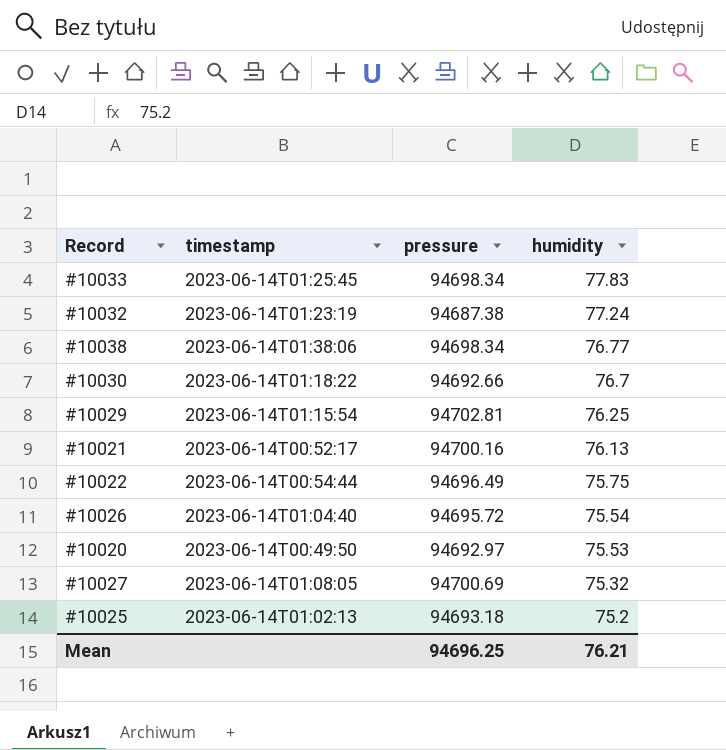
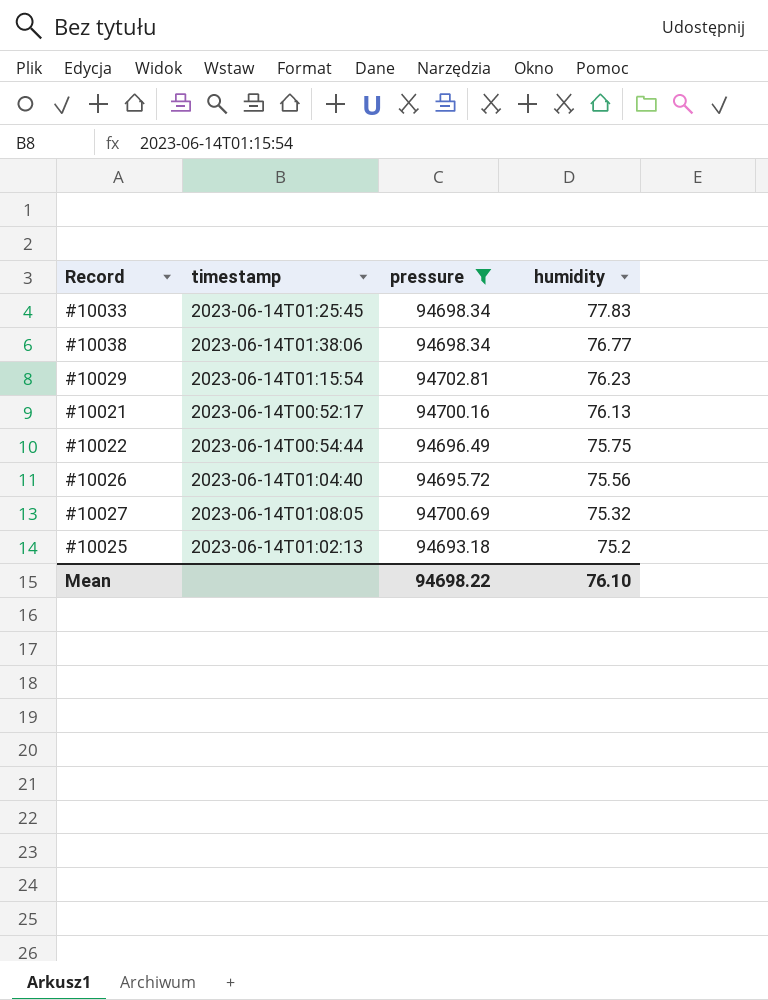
filter: none -> pressure >= 94693.18
#10029 | humidity: 76.25 -> 76.23
#10026 | humidity: 75.54 -> 75.56
Mean | pressure: 94696.25 -> 94698.22
Mean | humidity: 76.21 -> 76.10

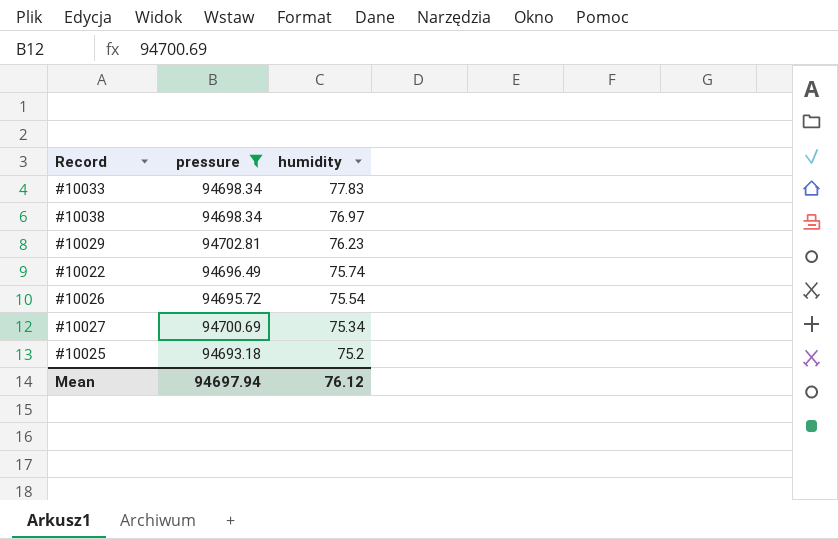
column timestamp | position: 2 -> none
row #10021: 2023-06-14T00:52:17 | 94700.16 | 76.13 -> none
#10038 | humidity: 76.77 -> 76.97
#10022 | humidity: 75.75 -> 75.74
#10026 | humidity: 75.56 -> 75.54
#10027 | humidity: 75.32 -> 75.34
Mean | pressure: 94698.22 -> 94697.94
Mean | humidity: 76.10 -> 76.12

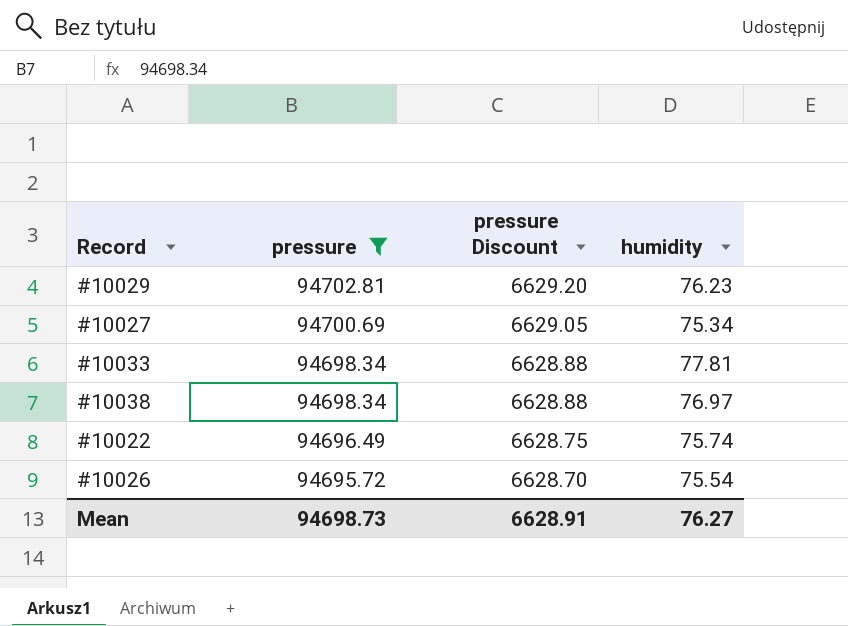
row order: humidity descending -> pressure descending
column pressure Discount | formula: none -> [pressure] * 0.07
row #10025: 94693.18 | 75.2 -> none
#10033 | humidity: 77.83 -> 77.81
Mean | pressure: 94697.94 -> 94698.73
Mean | humidity: 76.12 -> 76.27

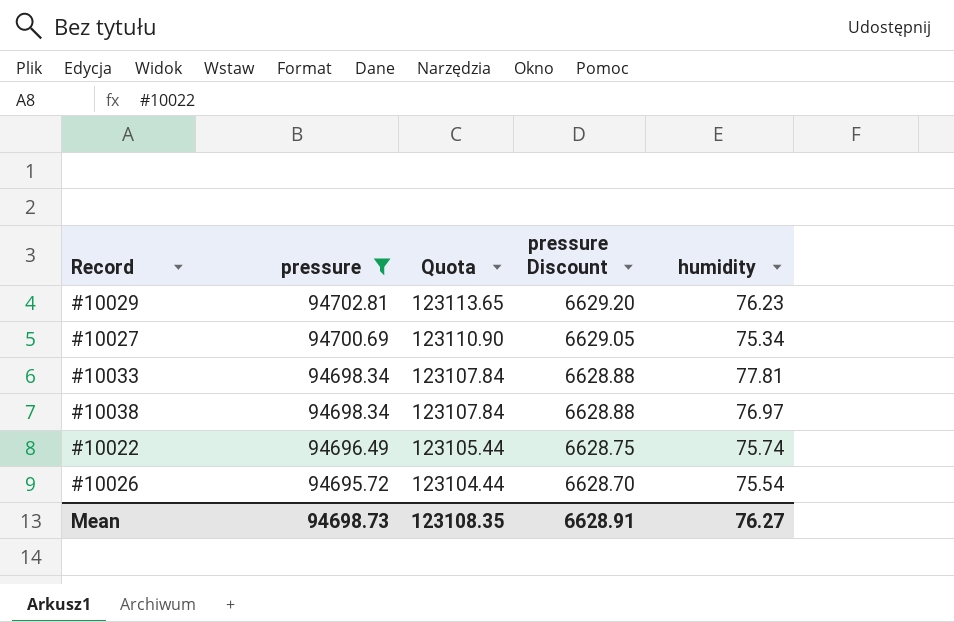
column Quota | formula: none -> [pressure] * 1.3

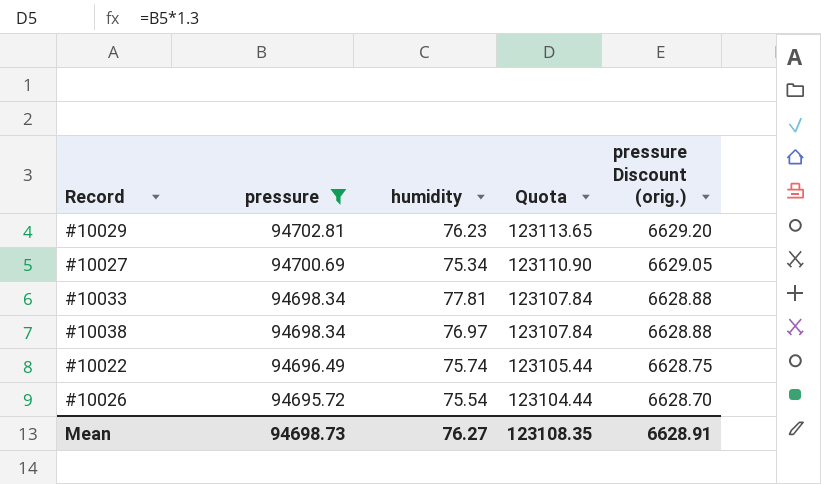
column humidity | position: 5 -> 3
column name: pressure Discount -> pressure Discount (orig.)

